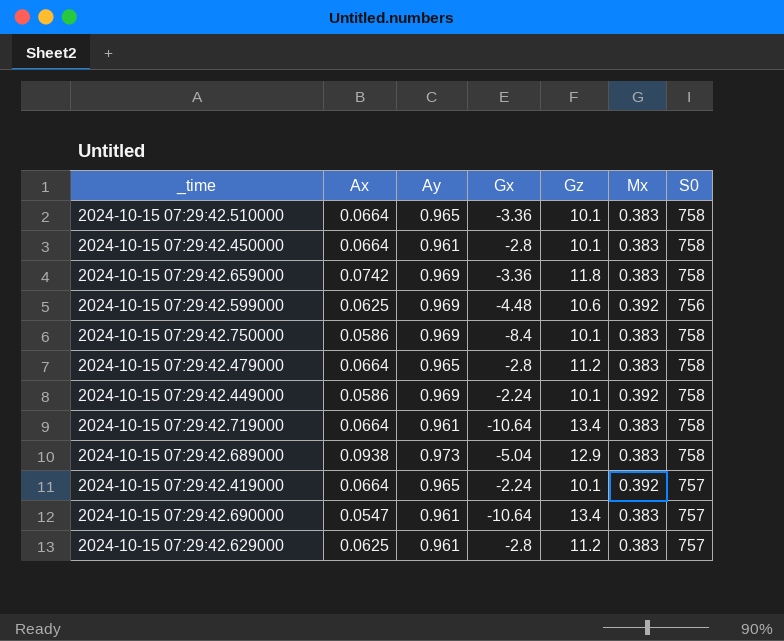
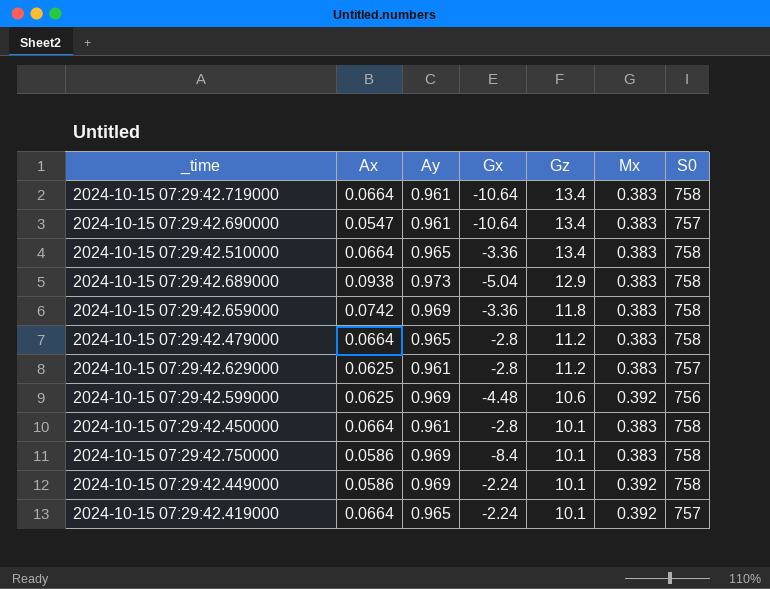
row order: none -> Gz descending
2024-10-15 07:29:42.510000 | Gz: 10.1 -> 13.4

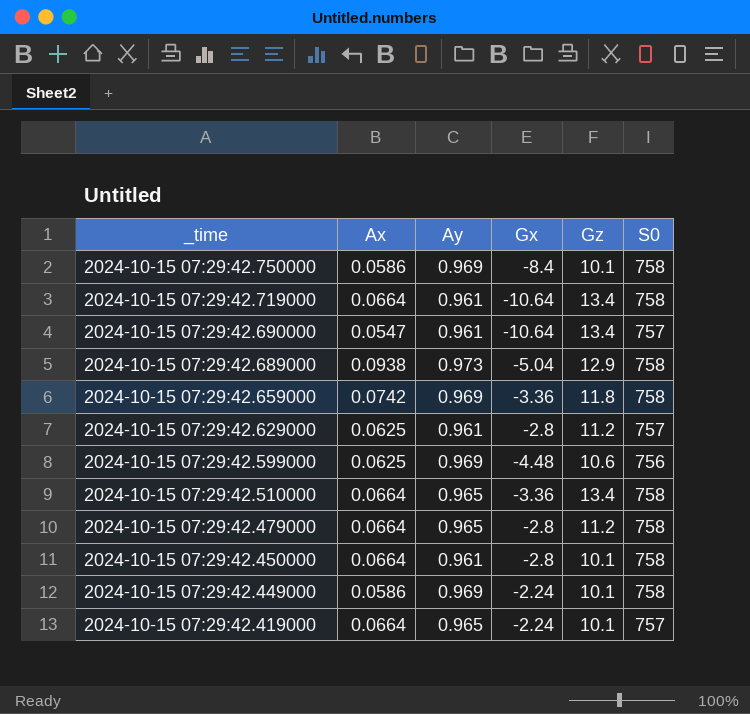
row order: Gz descending -> _time descending
column Mx | position: 6 -> none

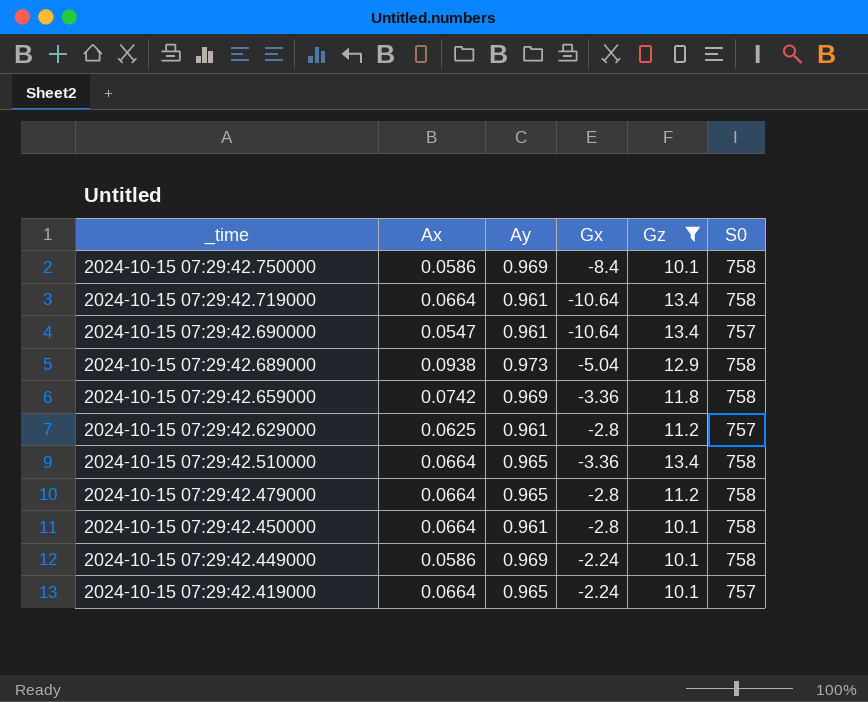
filter: none -> Gz != 10.6

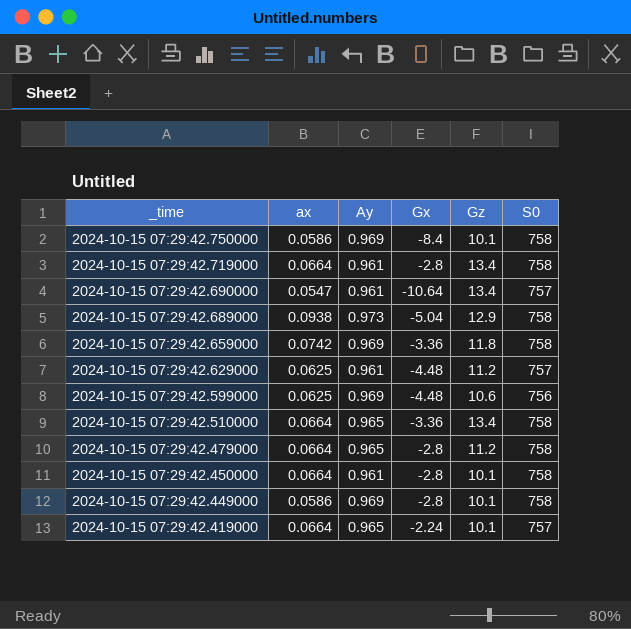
filter: Gz != 10.6 -> none
column name: Ax -> ax
2024-10-15 07:29:42.719000 | Gx: -10.64 -> -2.8
2024-10-15 07:29:42.629000 | Gx: -2.8 -> -4.48
2024-10-15 07:29:42.449000 | Gx: -2.24 -> -2.8

